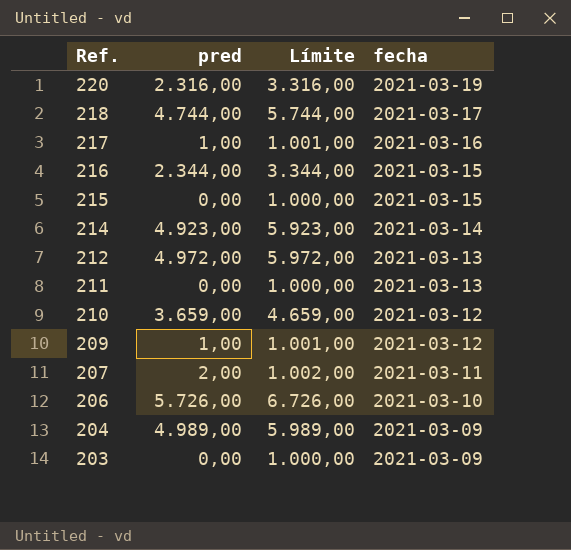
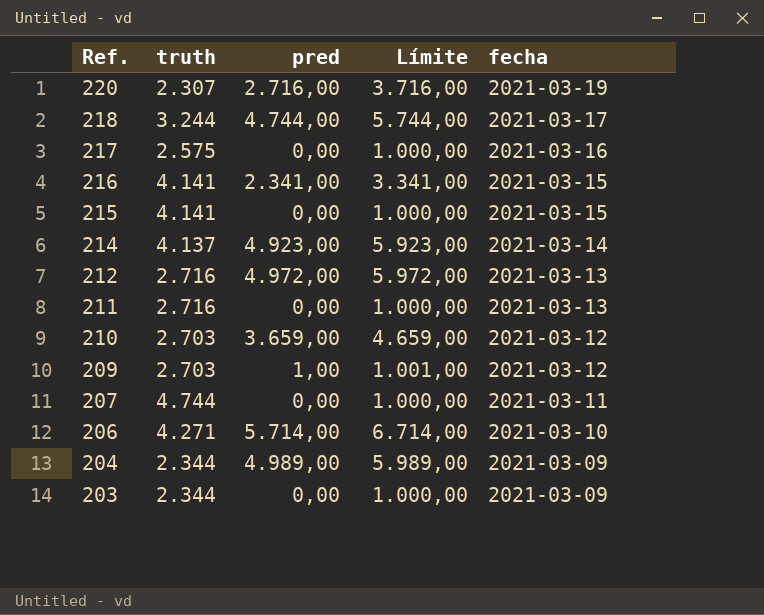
column truth | position: none -> 2
220 | pred: 2.316,00 -> 2.716,00
220 | Límite: 3.316,00 -> 3.716,00
217 | pred: 1,00 -> 0,00
217 | Límite: 1.001,00 -> 1.000,00
216 | pred: 2.344,00 -> 2.341,00
216 | Límite: 3.344,00 -> 3.341,00
207 | pred: 2,00 -> 0,00
207 | Límite: 1.002,00 -> 1.000,00
206 | pred: 5.726,00 -> 5.714,00
206 | Límite: 6.726,00 -> 6.714,00

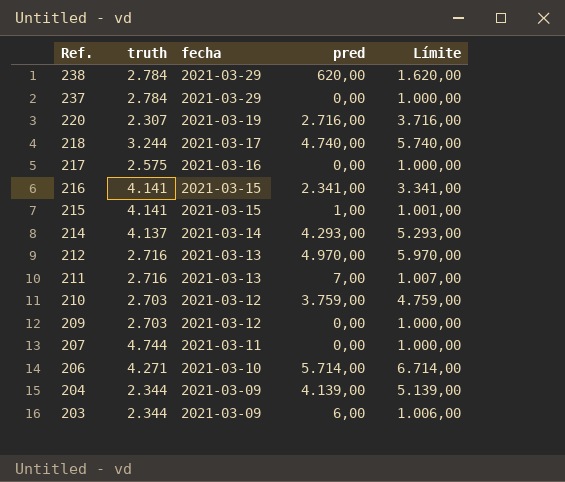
column fecha | position: 5 -> 3
row 238: none -> 2.784 | 2021-03-29 | 620,00 | 1.620,00
row 237: none -> 2.784 | 2021-03-29 | 0,00 | 1.000,00
218 | pred: 4.744,00 -> 4.740,00
218 | Límite: 5.744,00 -> 5.740,00
215 | pred: 0,00 -> 1,00
215 | Límite: 1.000,00 -> 1.001,00
214 | pred: 4.923,00 -> 4.293,00
214 | Límite: 5.923,00 -> 5.293,00
212 | pred: 4.972,00 -> 4.970,00
212 | Límite: 5.972,00 -> 5.970,00
211 | pred: 0,00 -> 7,00
211 | Límite: 1.000,00 -> 1.007,00
210 | pred: 3.659,00 -> 3.759,00
210 | Límite: 4.659,00 -> 4.759,00
209 | pred: 1,00 -> 0,00
209 | Límite: 1.001,00 -> 1.000,00
204 | pred: 4.989,00 -> 4.139,00
204 | Límite: 5.989,00 -> 5.139,00
203 | pred: 0,00 -> 6,00
203 | Límite: 1.000,00 -> 1.006,00

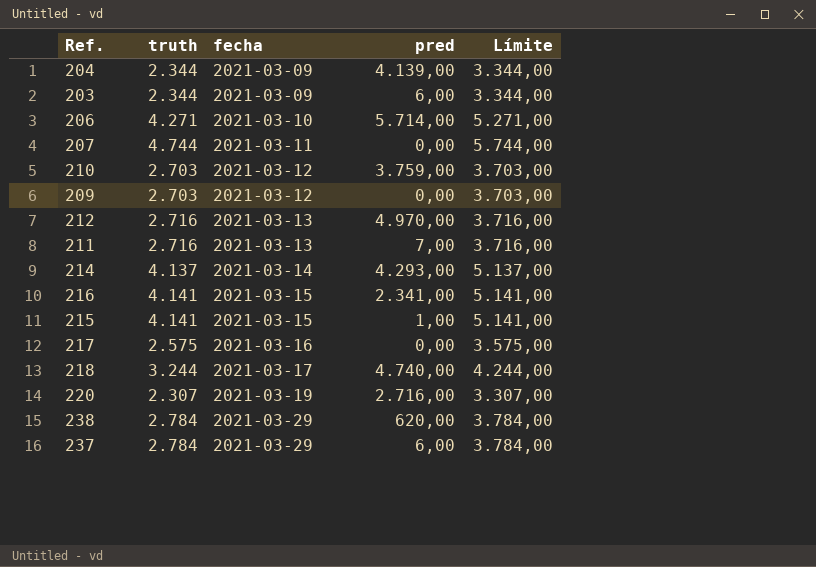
row order: Ref. descending -> fecha ascending
column Límite | formula: [pred] + 1000 -> [truth] + 1000
237 | pred: 0,00 -> 6,00

